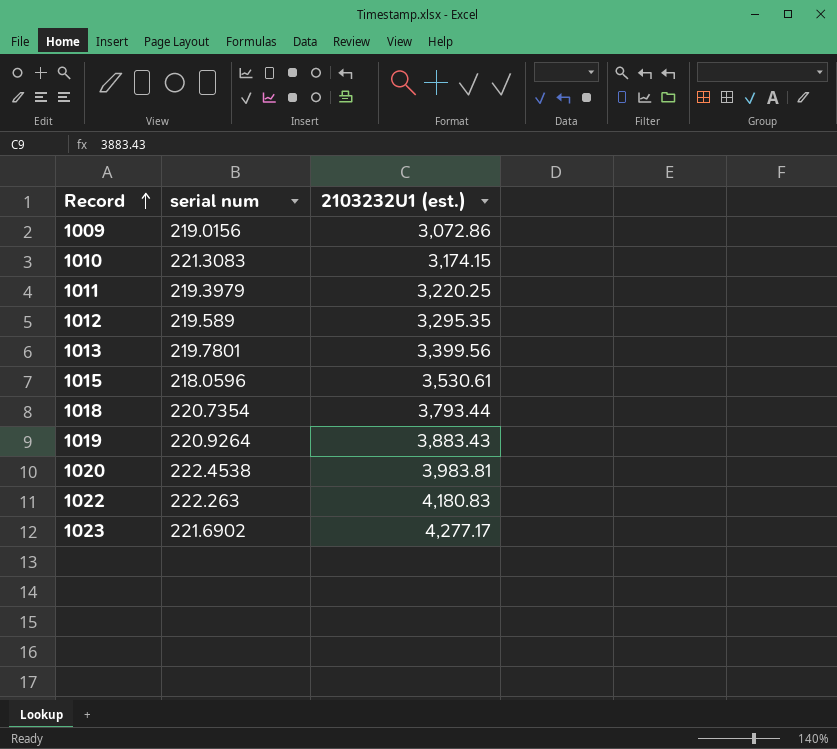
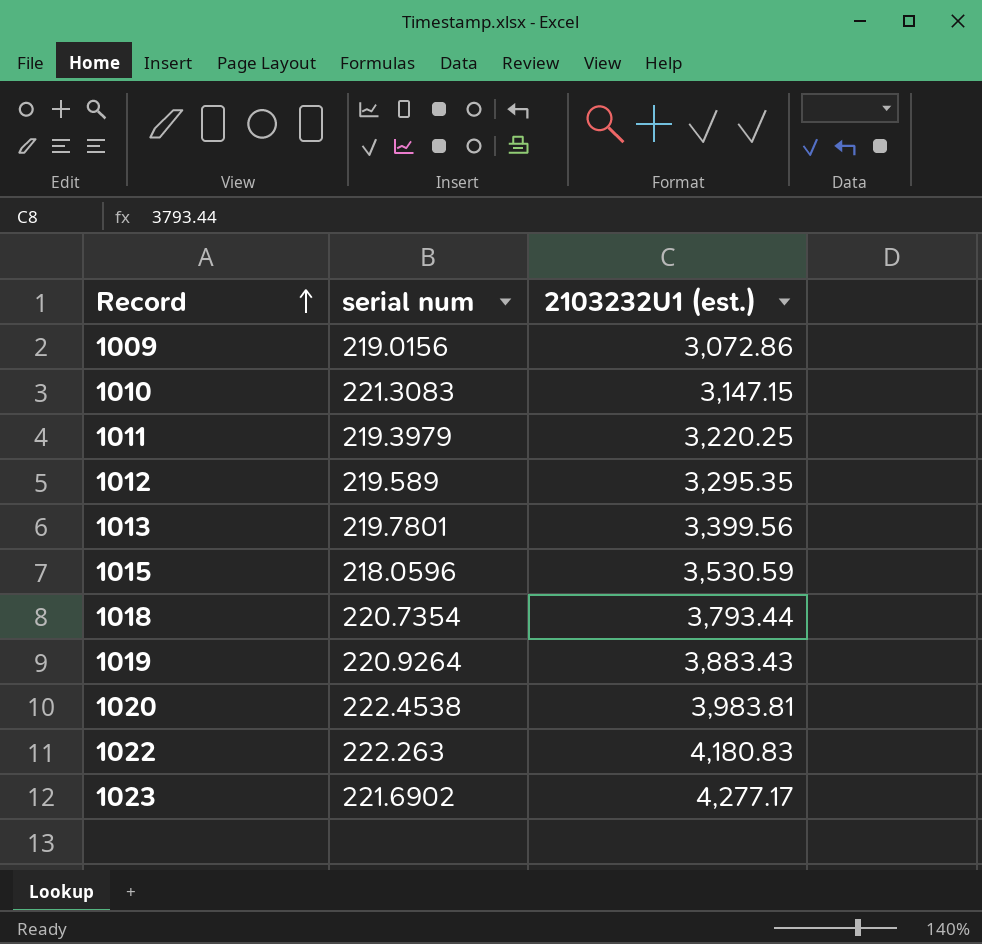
1010 | 2103232U1 (est.): 3,174.15 -> 3,147.15
1015 | 2103232U1 (est.): 3,530.61 -> 3,530.59

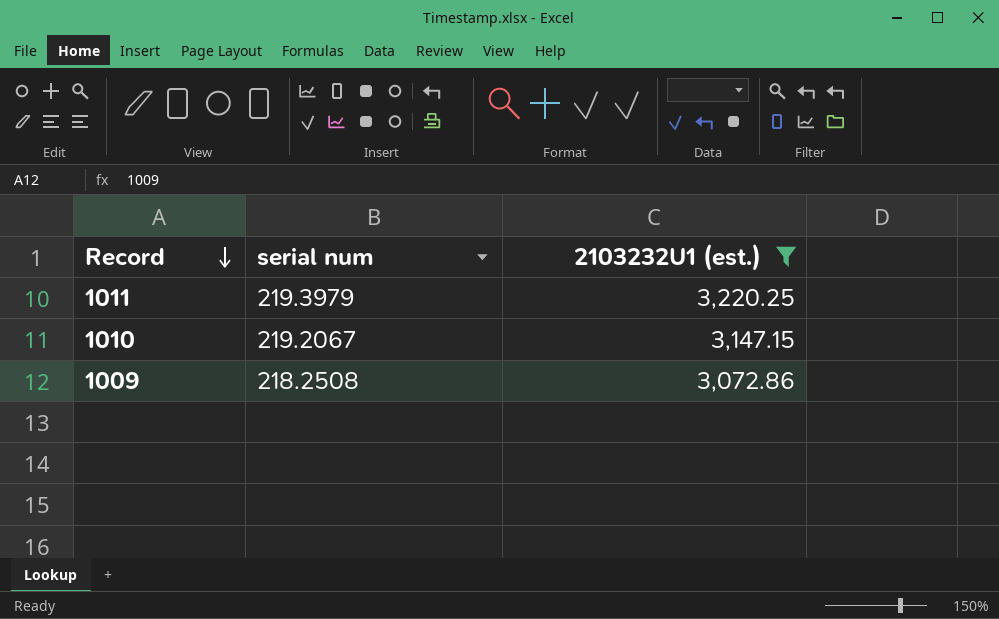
filter: none -> 2103232U1 (est.) <= 3,220.25
row order: Record ascending -> Record descending
1010 | serial num: 221.3083 -> 219.2067
1009 | serial num: 219.0156 -> 218.2508

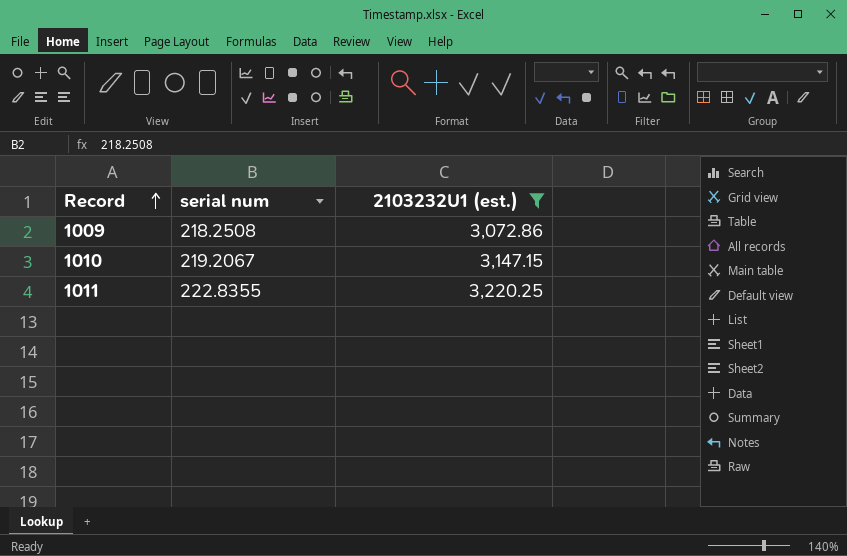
row order: Record descending -> Record ascending
1011 | serial num: 219.3979 -> 222.8355

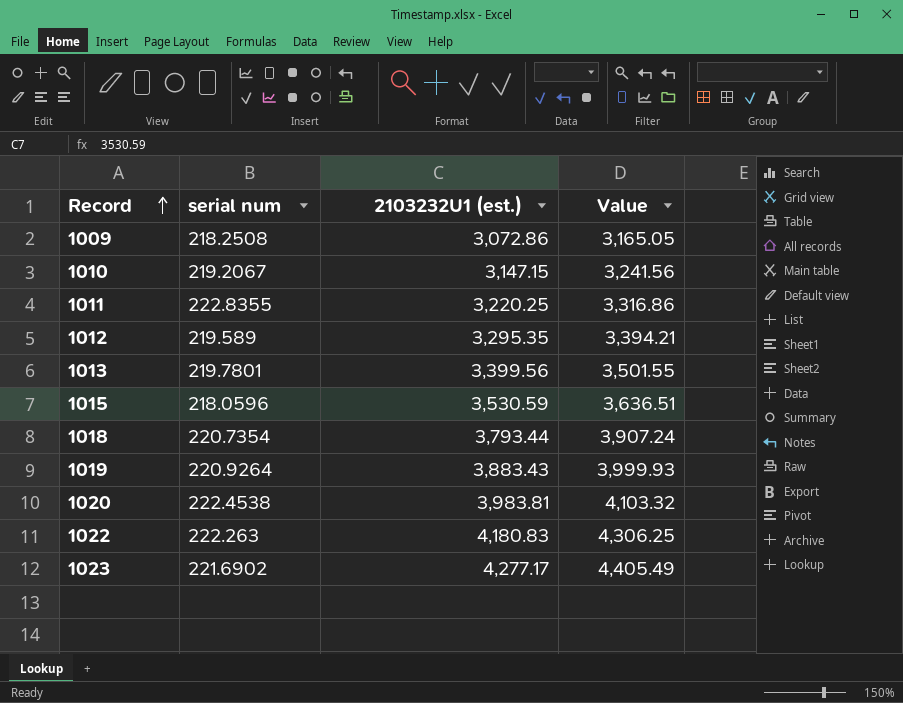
filter: 2103232U1 (est.) <= 3,220.25 -> none
column Value | formula: none -> [2103232U1 (est.)] * 1.03

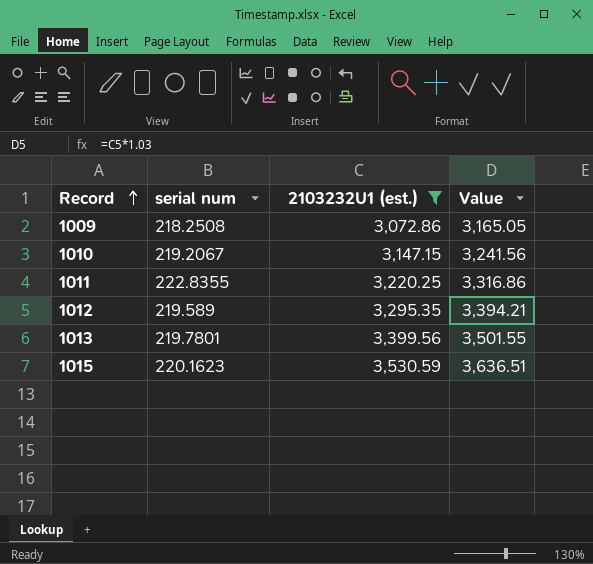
filter: none -> 2103232U1 (est.) <= 3,530.59
1015 | serial num: 218.0596 -> 220.1623

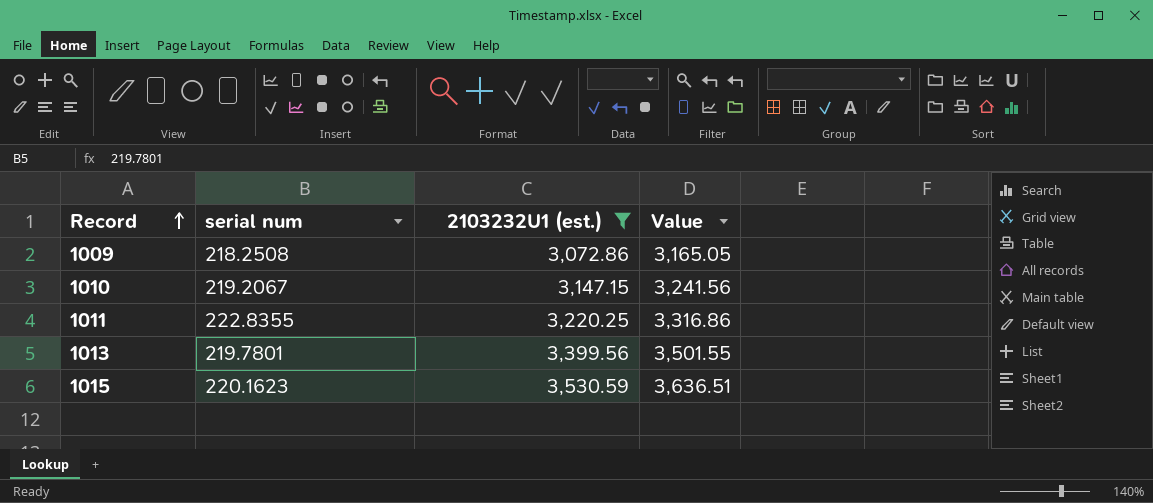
row 1012: 219.589 | 3,295.35 | 3,394.21 -> none

